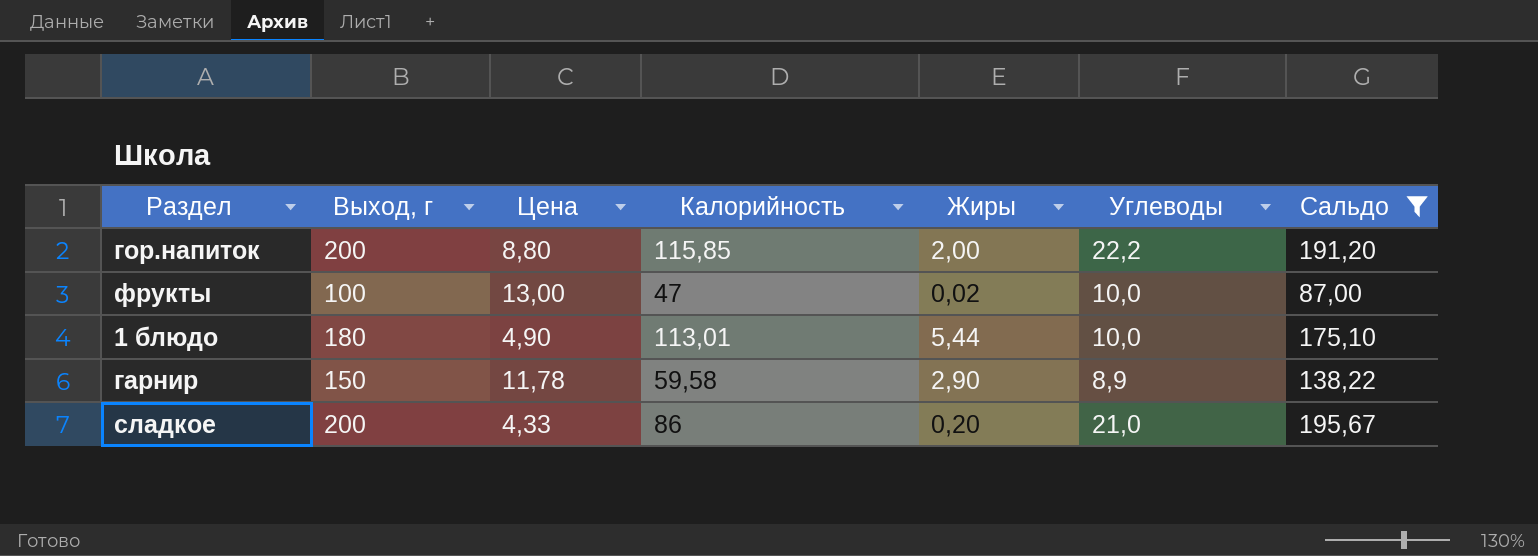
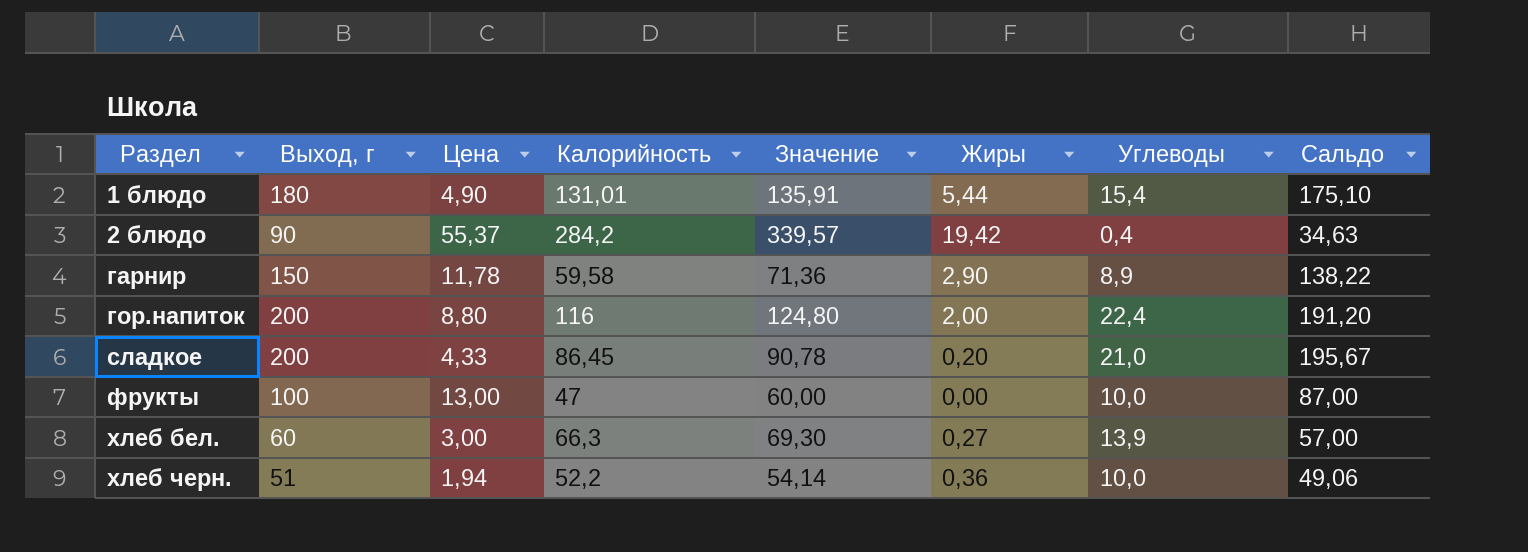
filter: Сальдо >= 87,00 -> none
row order: none -> Раздел ascending
column Значение | formula: none -> [Цена] + [Калорийность]
1 блюдо | Калорийность: 113,01 -> 131,01
1 блюдо | Углеводы: 10,0 -> 15,4
гор.напиток | Калорийность: 115,85 -> 116
гор.напиток | Углеводы: 22,2 -> 22,4
сладкое | Калорийность: 86 -> 86,45
фрукты | Жиры: 0,02 -> 0,00

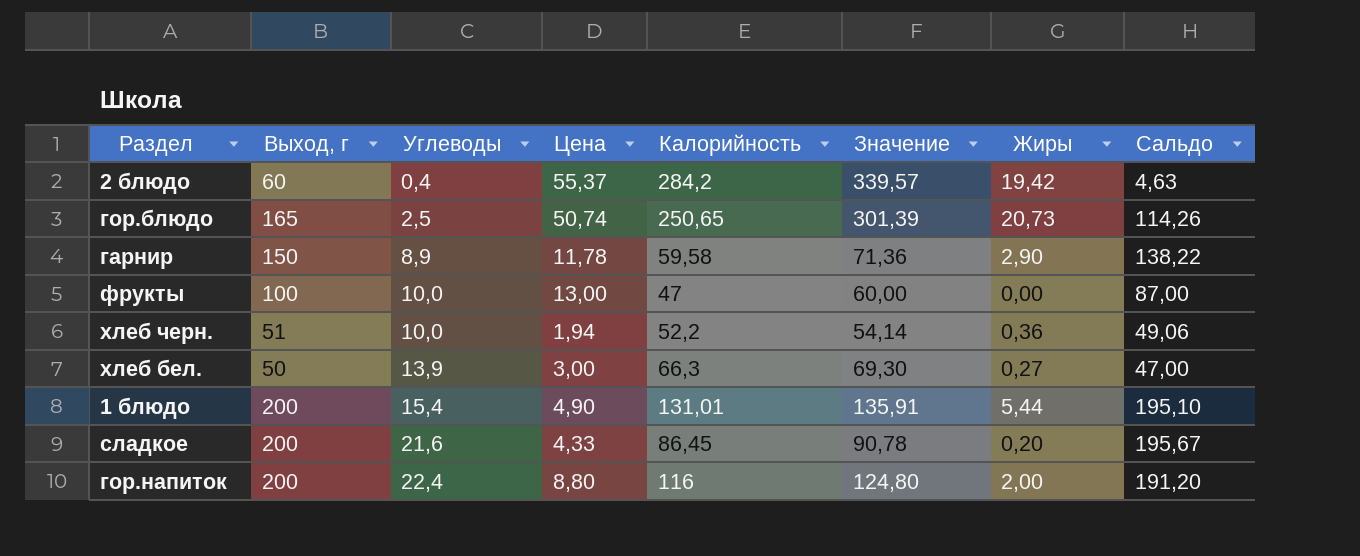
row order: Раздел ascending -> Углеводы ascending
column Углеводы | position: 7 -> 3
2 блюдо | Выход, г: 90 -> 60
2 блюдо | Сальдо: 34,63 -> 4,63
row гор.блюдо: none -> 165 | 2,5 | 50,74 | 250,65 | 301,39 | 20,73 | 114,26
хлеб бел. | Выход, г: 60 -> 50
хлеб бел. | Сальдо: 57,00 -> 47,00
1 блюдо | Выход, г: 180 -> 200
1 блюдо | Сальдо: 175,10 -> 195,10
сладкое | Углеводы: 21,0 -> 21,6

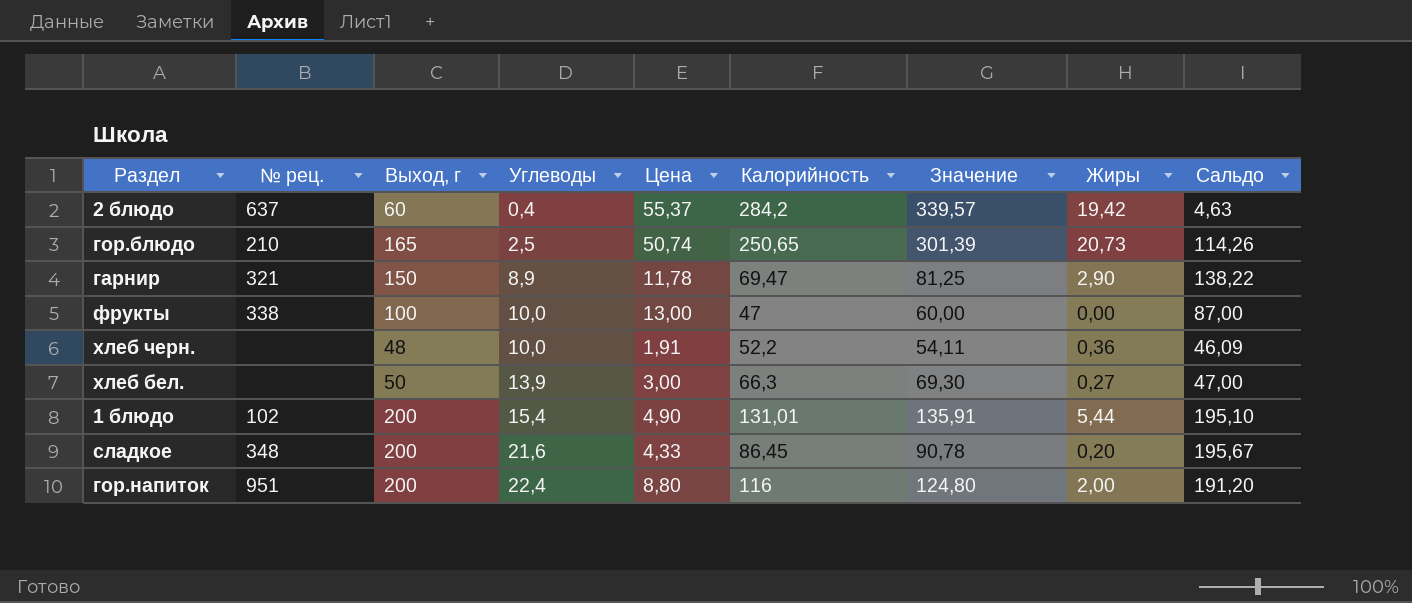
column № рец. | position: none -> 2
гарнир | Калорийность: 59,58 -> 69,47
гарнир | Значение: 71,36 -> 81,25
хлеб черн. | Выход, г: 51 -> 48
хлеб черн. | Цена: 1,94 -> 1,91
хлеб черн. | Значение: 54,14 -> 54,11
хлеб черн. | Сальдо: 49,06 -> 46,09

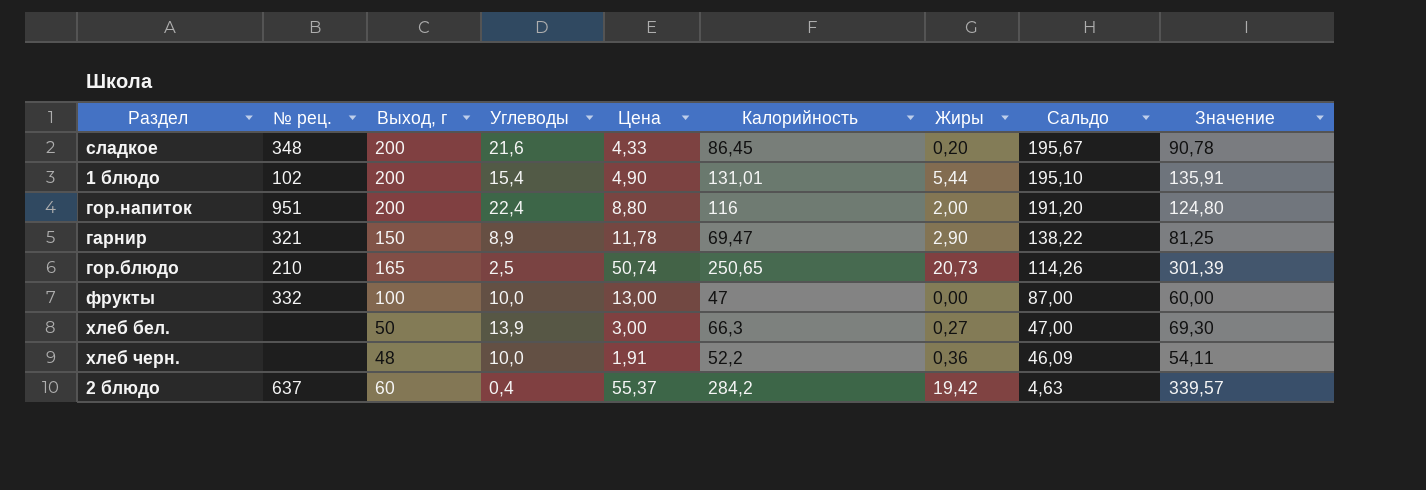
row order: Углеводы ascending -> Сальдо descending
column Значение | position: 7 -> 9
фрукты | № рец.: 338 -> 332

